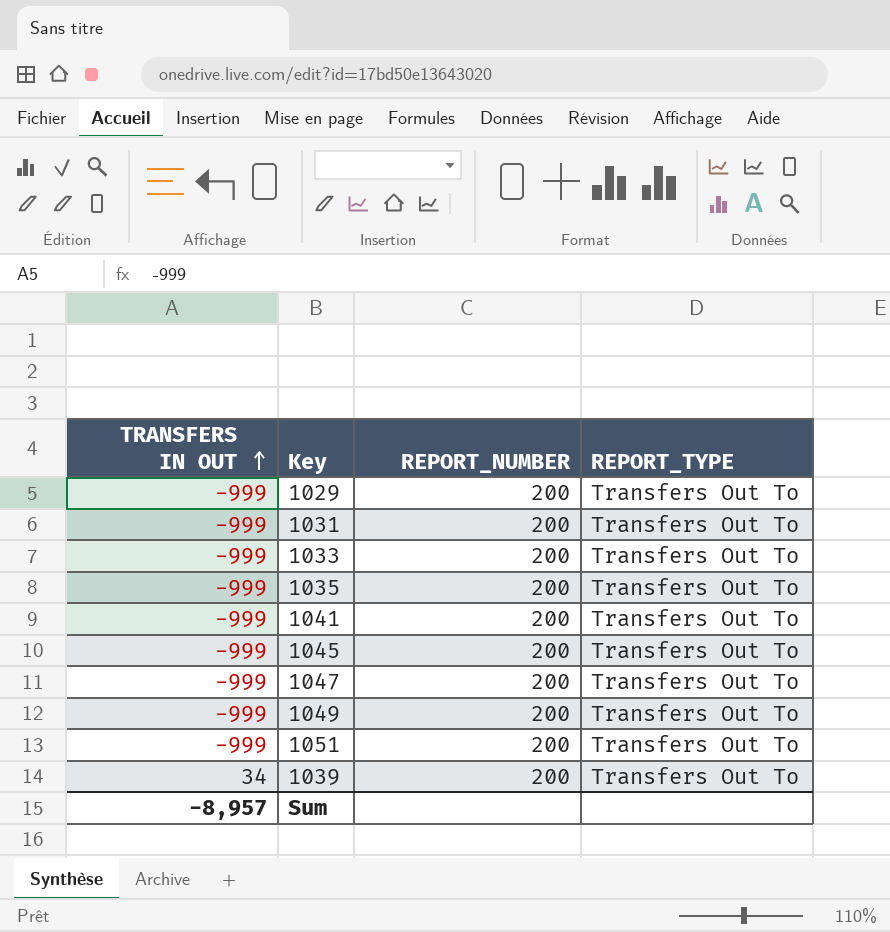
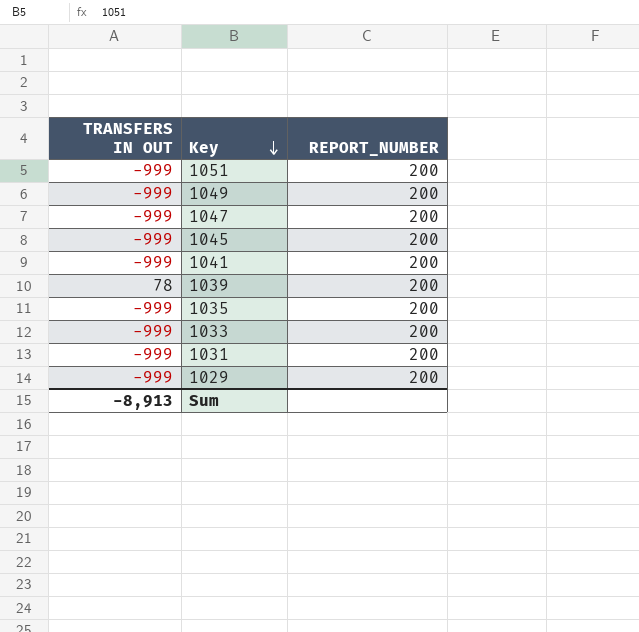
row order: TRANSFERS IN OUT ascending -> Key descending
column REPORT_TYPE | position: 4 -> none
1039 | TRANSFERS IN OUT: 34 -> 78
Sum | TRANSFERS IN OUT: -8,957 -> -8,913

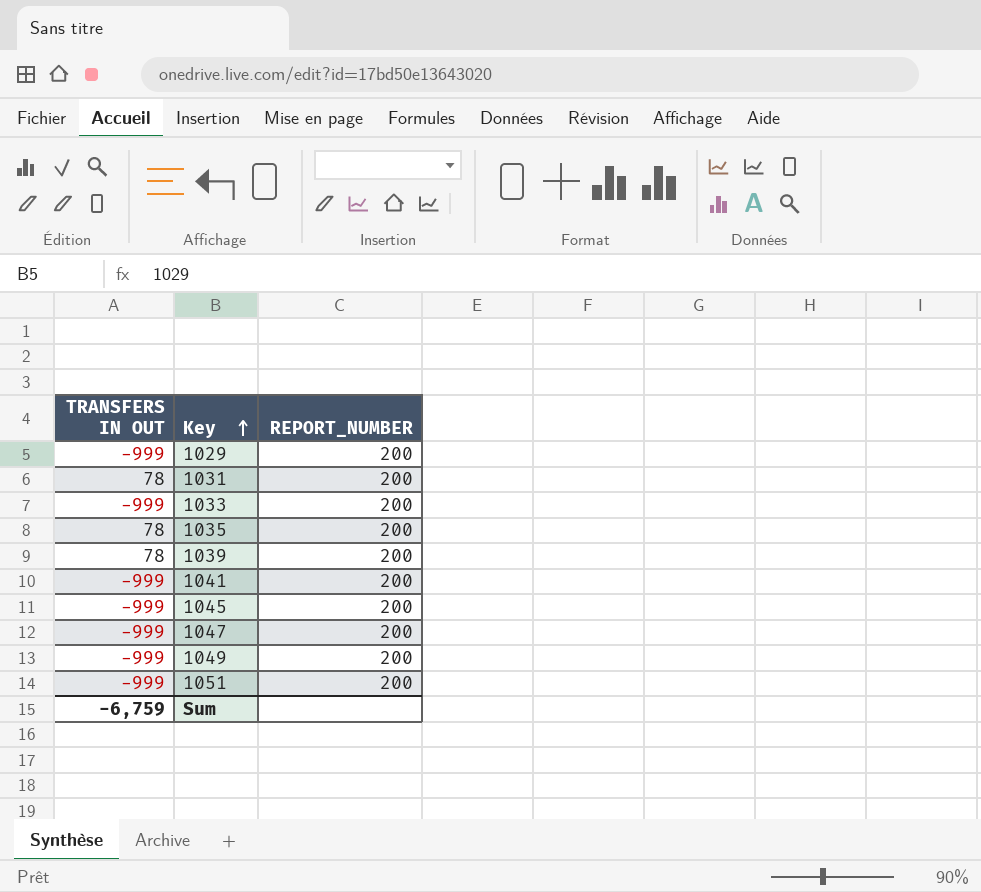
row order: Key descending -> Key ascending
1031 | TRANSFERS IN OUT: -999 -> 78
1035 | TRANSFERS IN OUT: -999 -> 78
Sum | TRANSFERS IN OUT: -8,913 -> -6,759

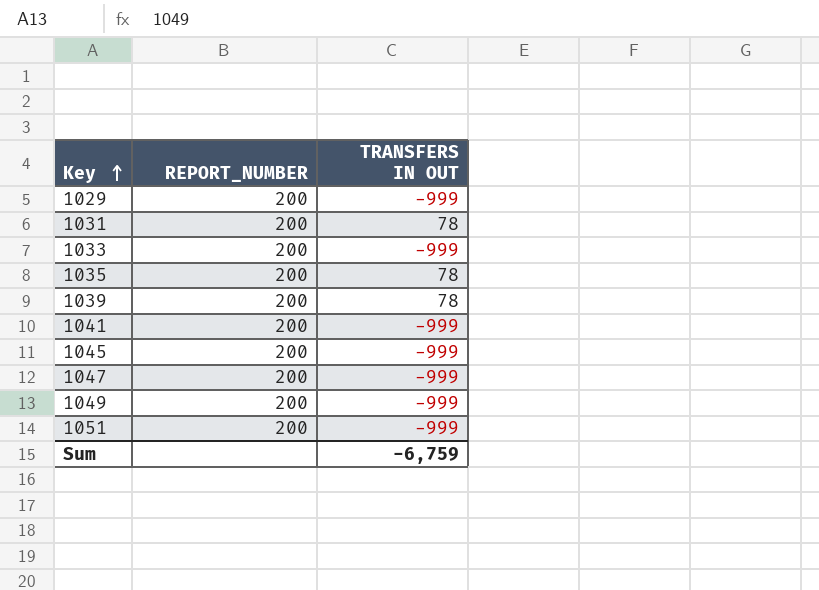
column TRANSFERS IN OUT | position: 1 -> 3

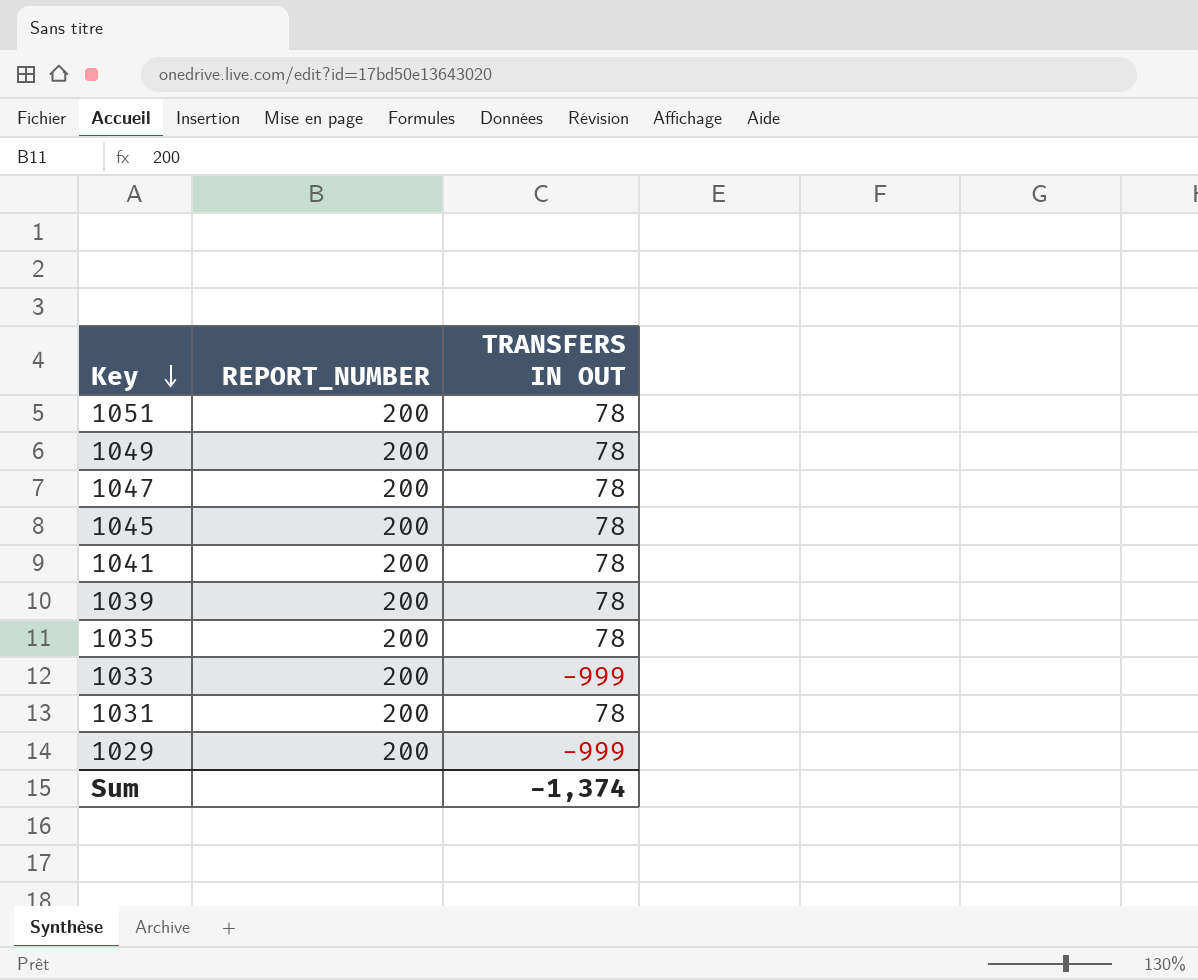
row order: Key ascending -> Key descending
1051 | TRANSFERS IN OUT: -999 -> 78
1049 | TRANSFERS IN OUT: -999 -> 78
1047 | TRANSFERS IN OUT: -999 -> 78
1045 | TRANSFERS IN OUT: -999 -> 78
1041 | TRANSFERS IN OUT: -999 -> 78
Sum | TRANSFERS IN OUT: -6,759 -> -1,374

